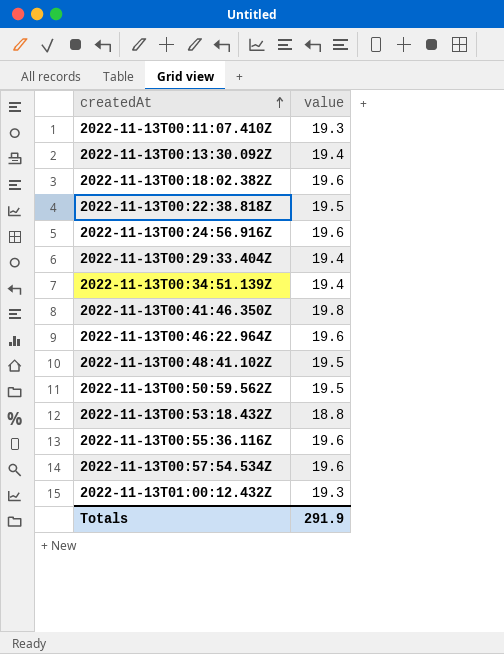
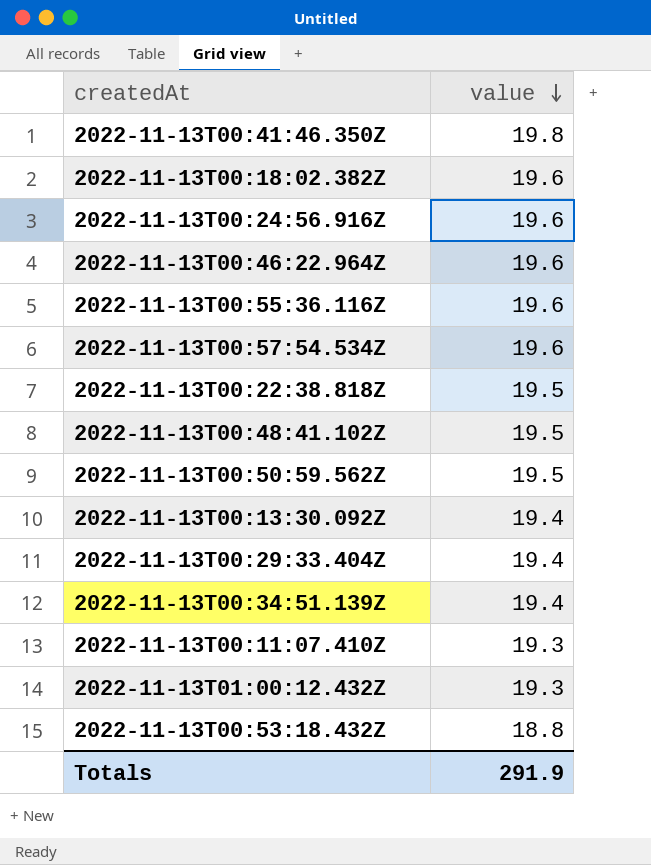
row order: createdAt ascending -> value descending

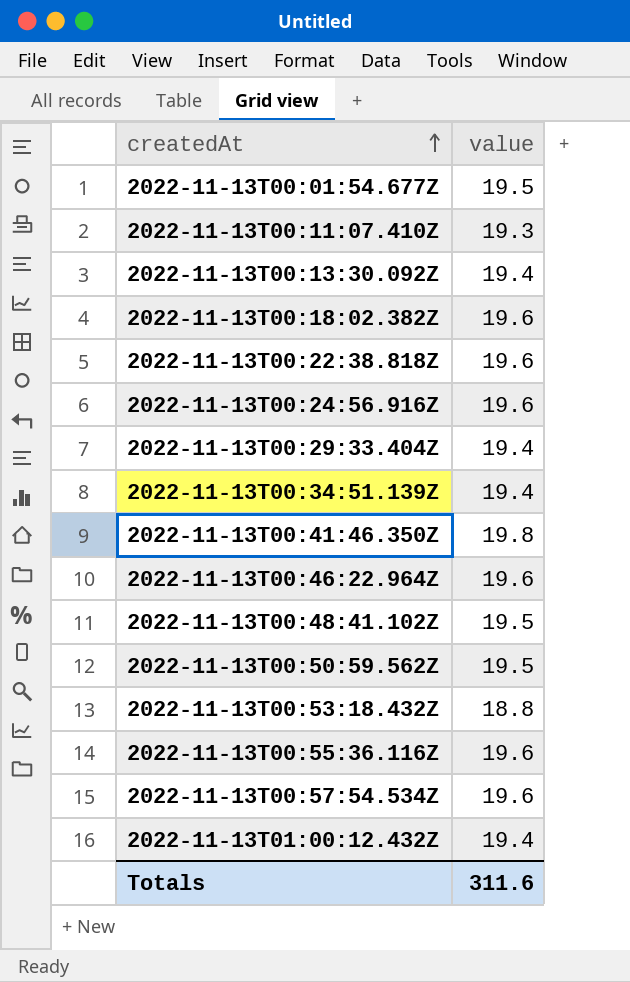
row order: value descending -> createdAt ascending
row 2022-11-13T00:01:54.677Z: none -> 19.5
2022-11-13T00:22:38.818Z | value: 19.5 -> 19.6
2022-11-13T01:00:12.432Z | value: 19.3 -> 19.4
Totals | value: 291.9 -> 311.6

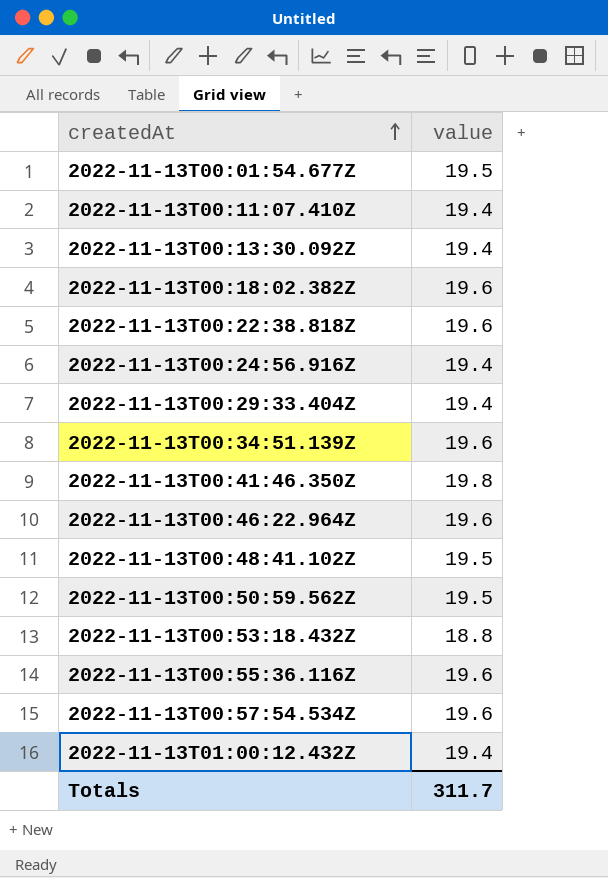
2022-11-13T00:11:07.410Z | value: 19.3 -> 19.4
2022-11-13T00:24:56.916Z | value: 19.6 -> 19.4
2022-11-13T00:34:51.139Z | value: 19.4 -> 19.6
Totals | value: 311.6 -> 311.7

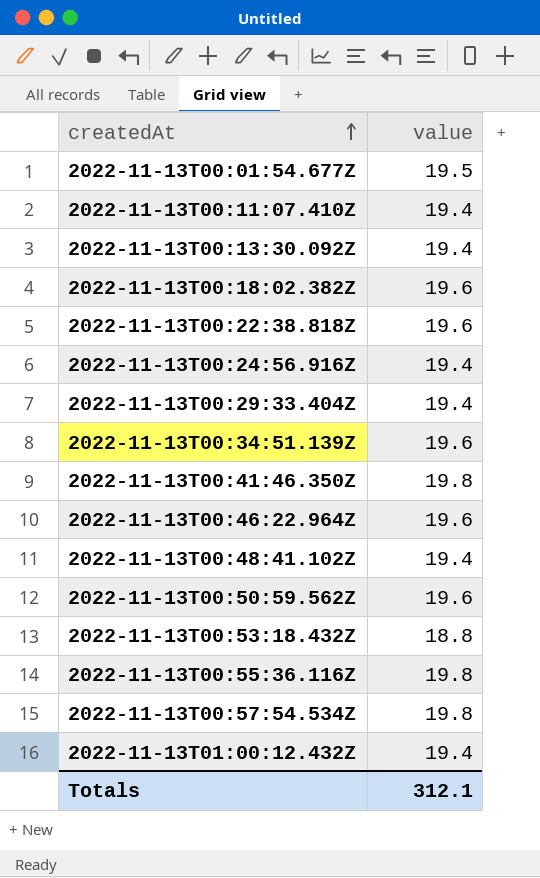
2022-11-13T00:48:41.102Z | value: 19.5 -> 19.4
2022-11-13T00:50:59.562Z | value: 19.5 -> 19.6
2022-11-13T00:55:36.116Z | value: 19.6 -> 19.8
2022-11-13T00:57:54.534Z | value: 19.6 -> 19.8
Totals | value: 311.7 -> 312.1

